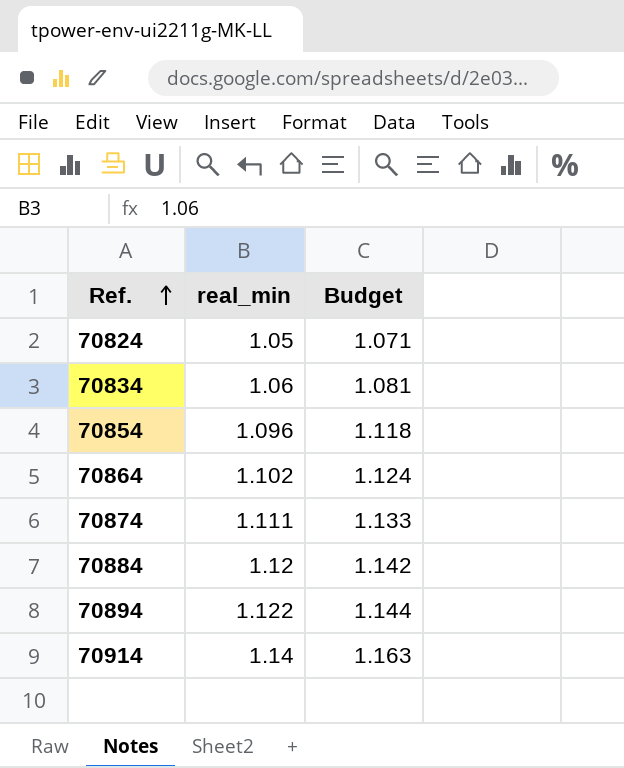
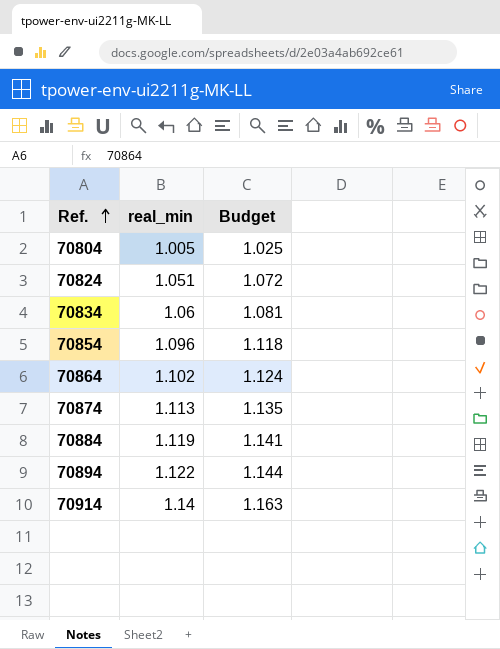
row 70804: none -> 1.005 | 1.025
70824 | real_min: 1.05 -> 1.051
70824 | Budget: 1.071 -> 1.072
70874 | real_min: 1.111 -> 1.113
70874 | Budget: 1.133 -> 1.135
70884 | real_min: 1.12 -> 1.119
70884 | Budget: 1.142 -> 1.141

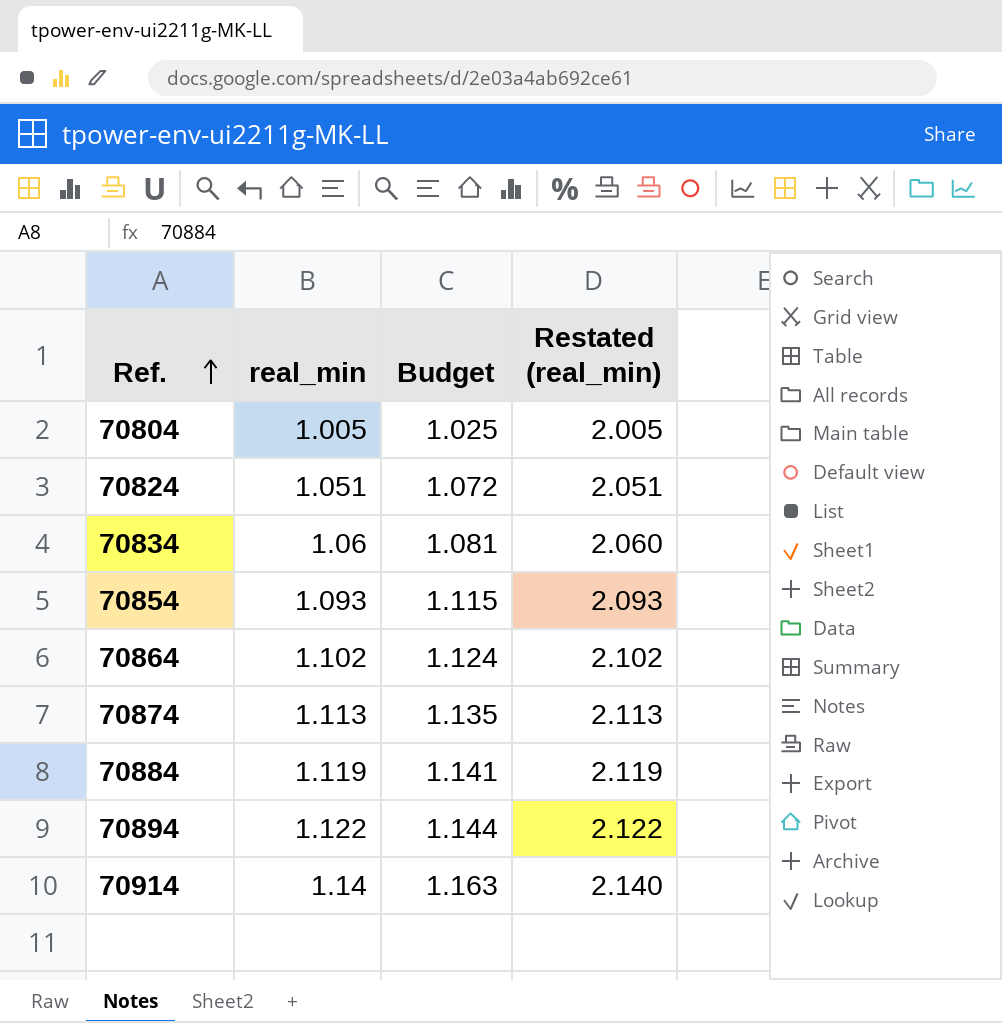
column Restated (real_min) | formula: none -> [real_min] + 1
70854 | real_min: 1.096 -> 1.093
70854 | Budget: 1.118 -> 1.115

